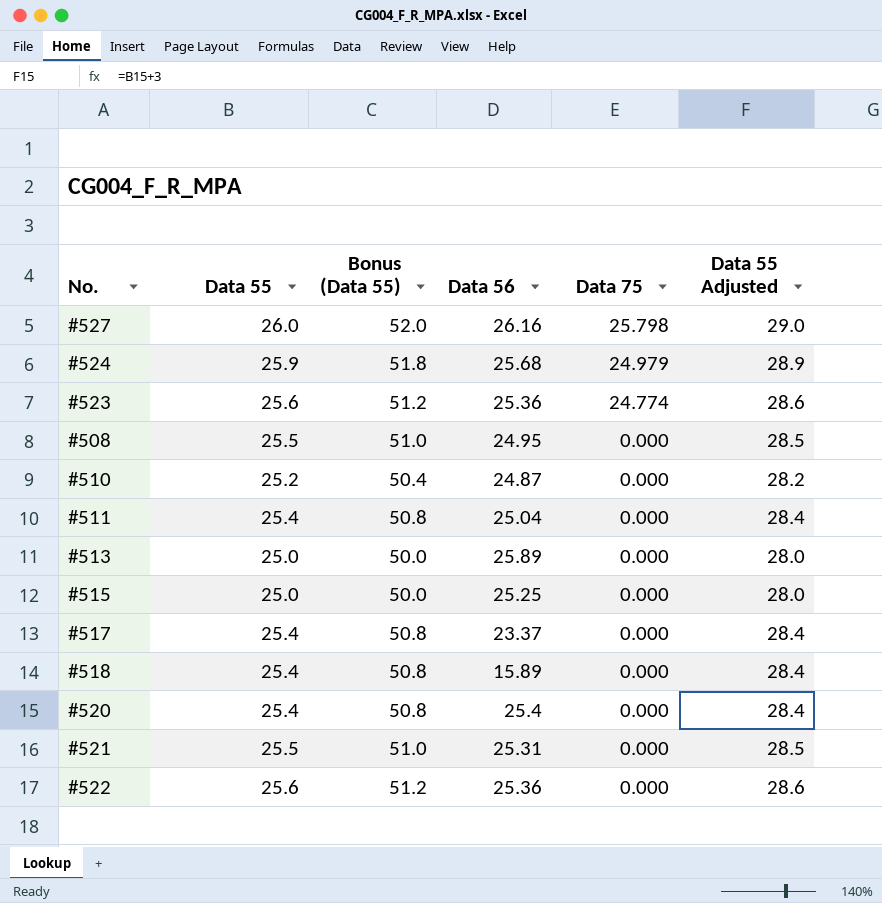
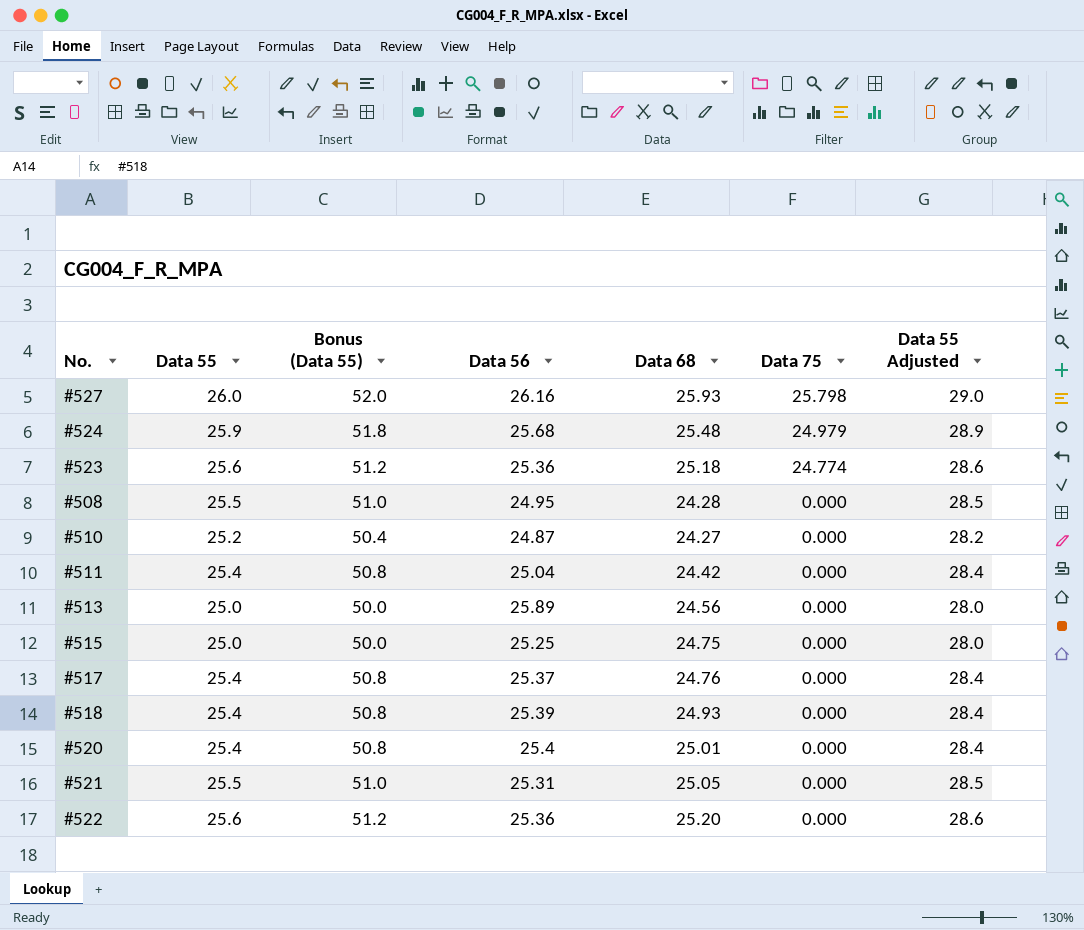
column Data 68 | position: none -> 5
#517 | Data 56: 23.37 -> 25.37
#518 | Data 56: 15.89 -> 25.39

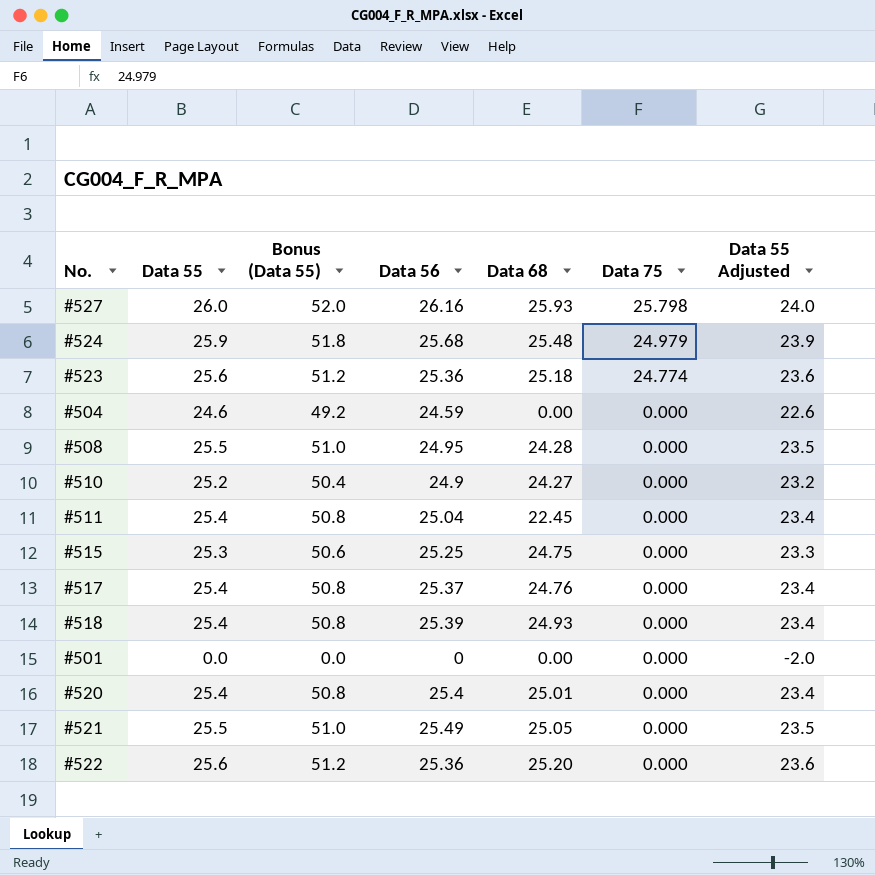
column Data 55 Adjusted | formula: [Data 55] + 3 -> [Data 55] - 2
row #513: 25.0 | 50.0 | 25.89 | 24.56 | 0.000 | 28.0 -> none
row #504: none -> 24.6 | 49.2 | 24.59 | 0.00 | 0.000 | 22.6
#510 | Data 56: 24.87 -> 24.9
#511 | Data 68: 24.42 -> 22.45
#515 | Data 55: 25.0 -> 25.3
#515 | Bonus (Data 55): 50.0 -> 50.6
row #501: none -> 0.0 | 0.0 | 0 | 0.00 | 0.000 | -2.0
#521 | Data 56: 25.31 -> 25.49

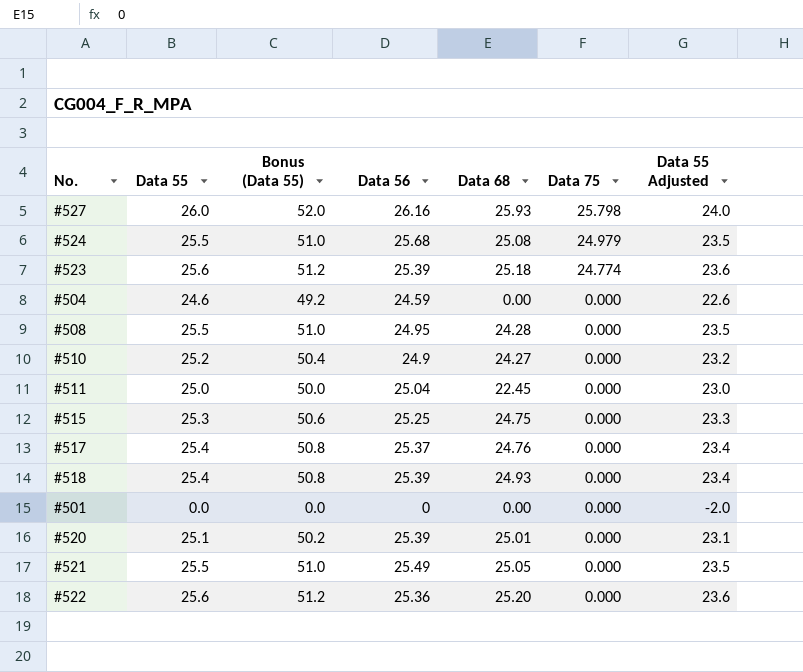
#524 | Data 55: 25.9 -> 25.5
#524 | Bonus (Data 55): 51.8 -> 51.0
#524 | Data 68: 25.48 -> 25.08
#524 | Data 55 Adjusted: 23.9 -> 23.5
#523 | Data 56: 25.36 -> 25.39
#511 | Data 55: 25.4 -> 25.0
#511 | Bonus (Data 55): 50.8 -> 50.0
#511 | Data 55 Adjusted: 23.4 -> 23.0
#520 | Data 55: 25.4 -> 25.1
#520 | Bonus (Data 55): 50.8 -> 50.2
#520 | Data 56: 25.4 -> 25.39
#520 | Data 55 Adjusted: 23.4 -> 23.1

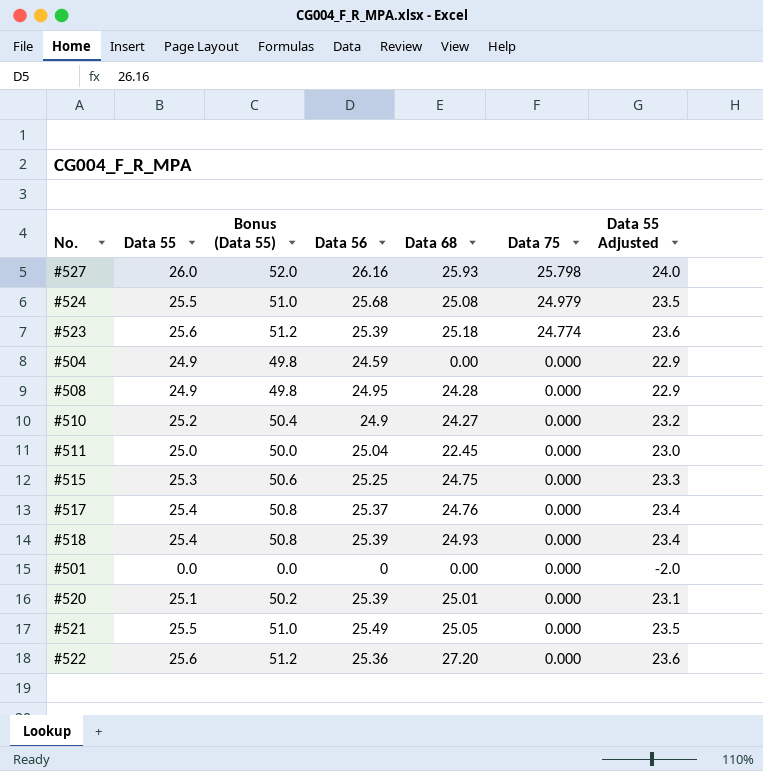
#504 | Data 55: 24.6 -> 24.9
#504 | Bonus (Data 55): 49.2 -> 49.8
#504 | Data 55 Adjusted: 22.6 -> 22.9
#508 | Data 55: 25.5 -> 24.9
#508 | Bonus (Data 55): 51.0 -> 49.8
#508 | Data 55 Adjusted: 23.5 -> 22.9
#522 | Data 68: 25.20 -> 27.20

